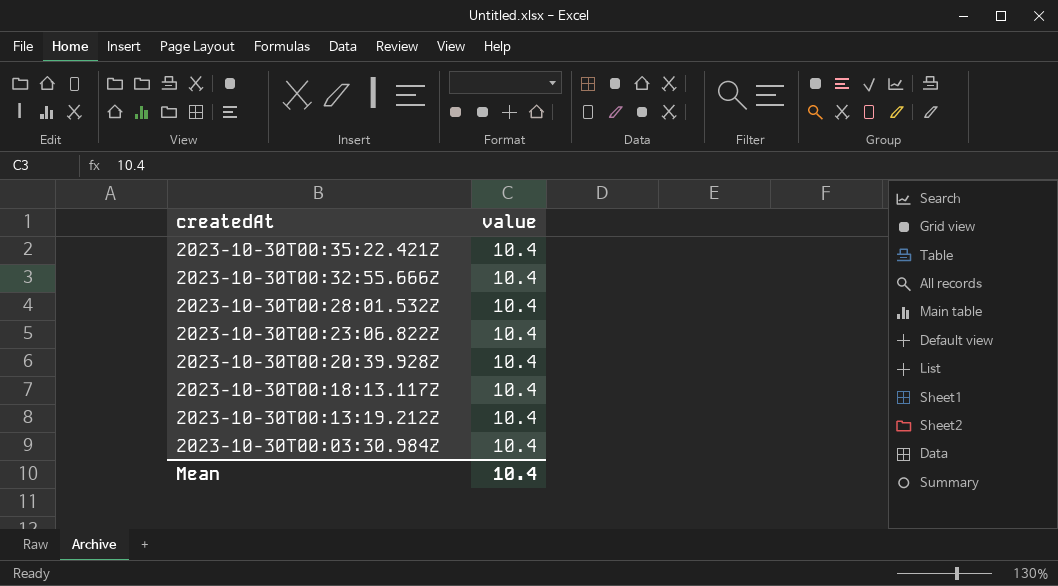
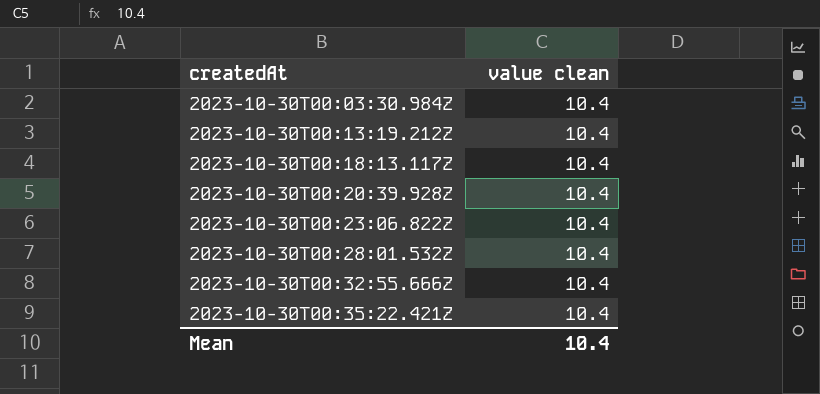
row order: createdAt descending -> createdAt ascending
column name: value -> value clean

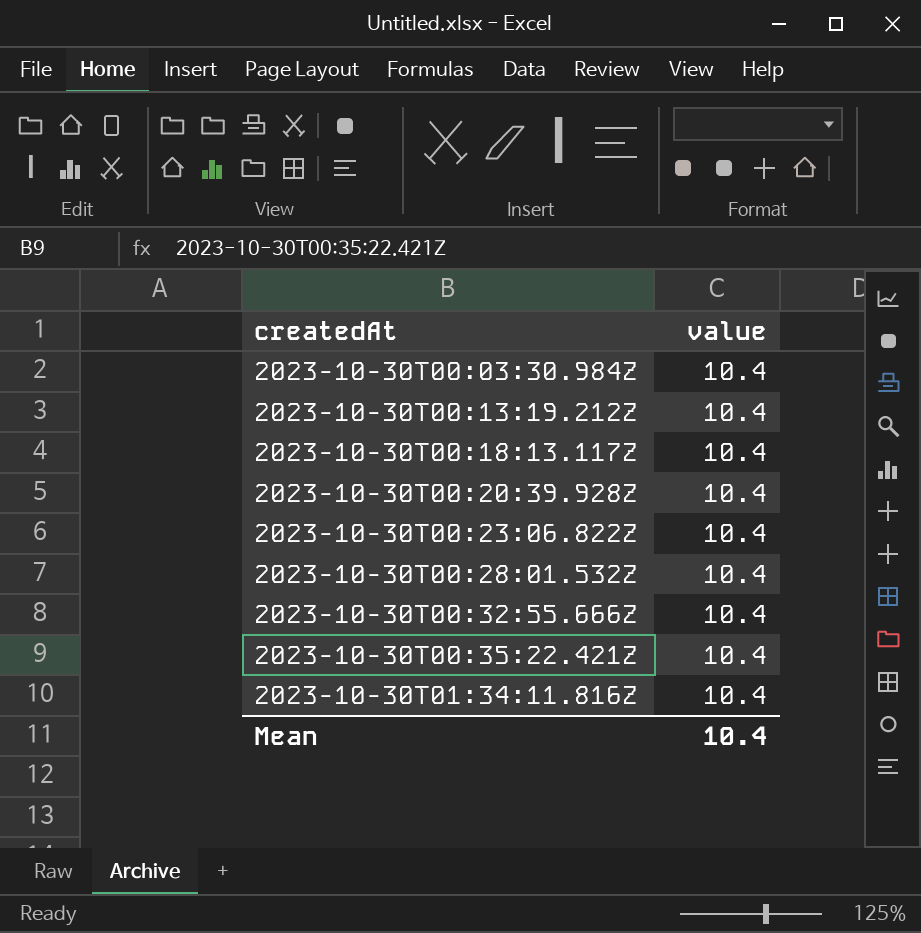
column name: value clean -> value
row 2023-10-30T01:34:11.816Z: none -> 10.4

